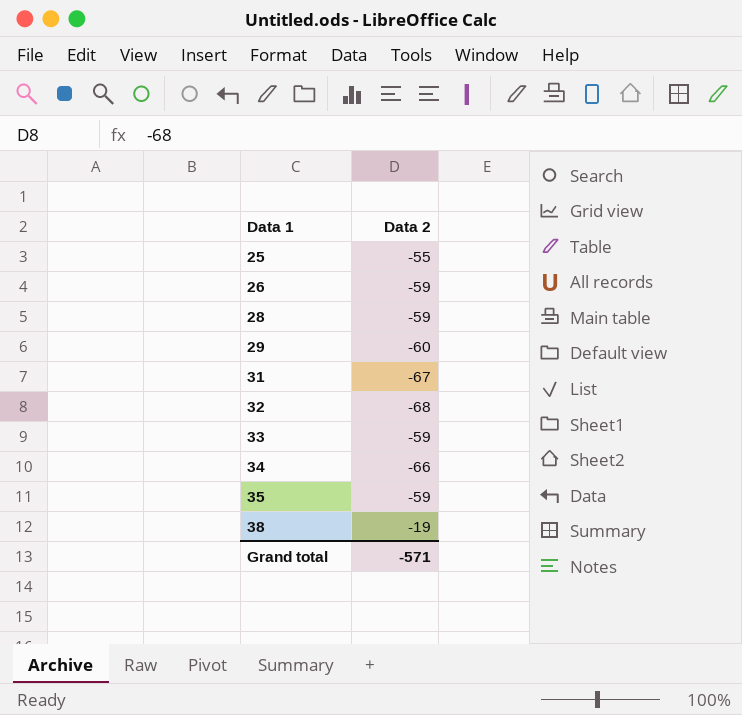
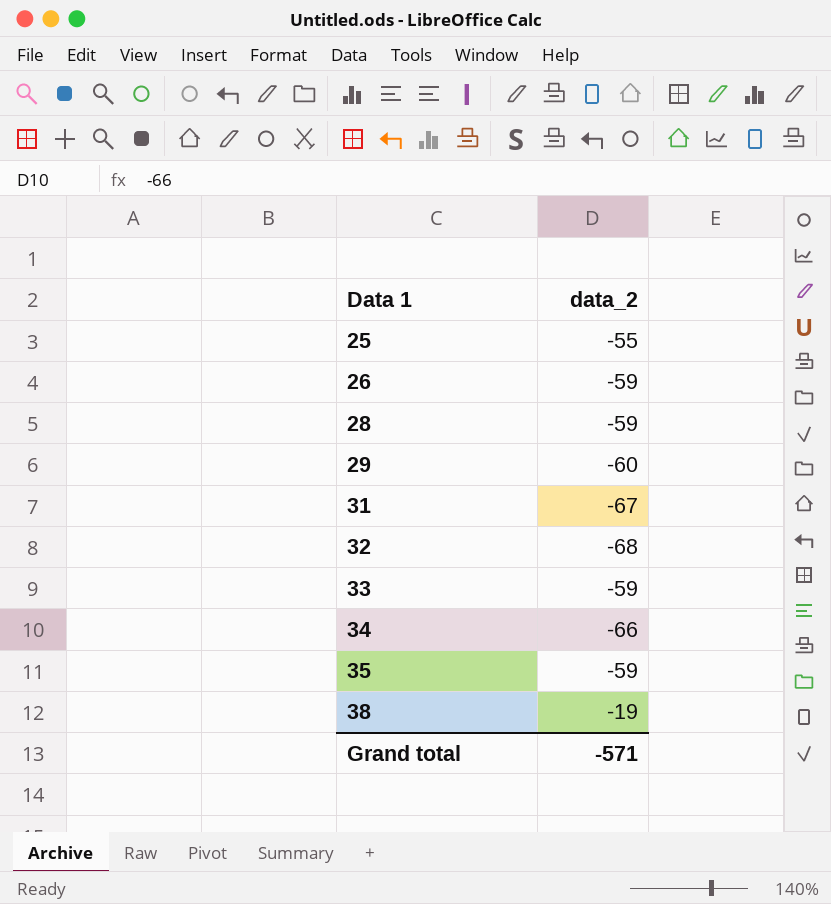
column name: Data 2 -> data_2

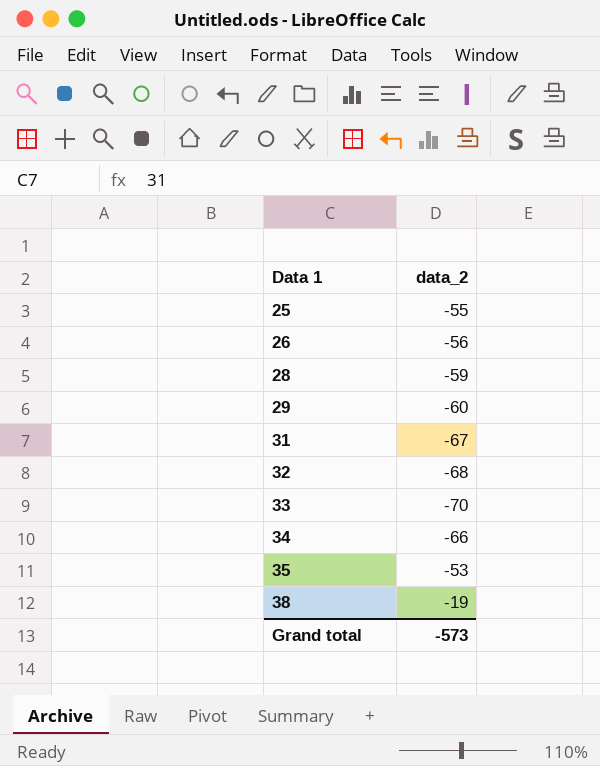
26 | data_2: -59 -> -56
33 | data_2: -59 -> -70
35 | data_2: -59 -> -53
Grand total | data_2: -571 -> -573

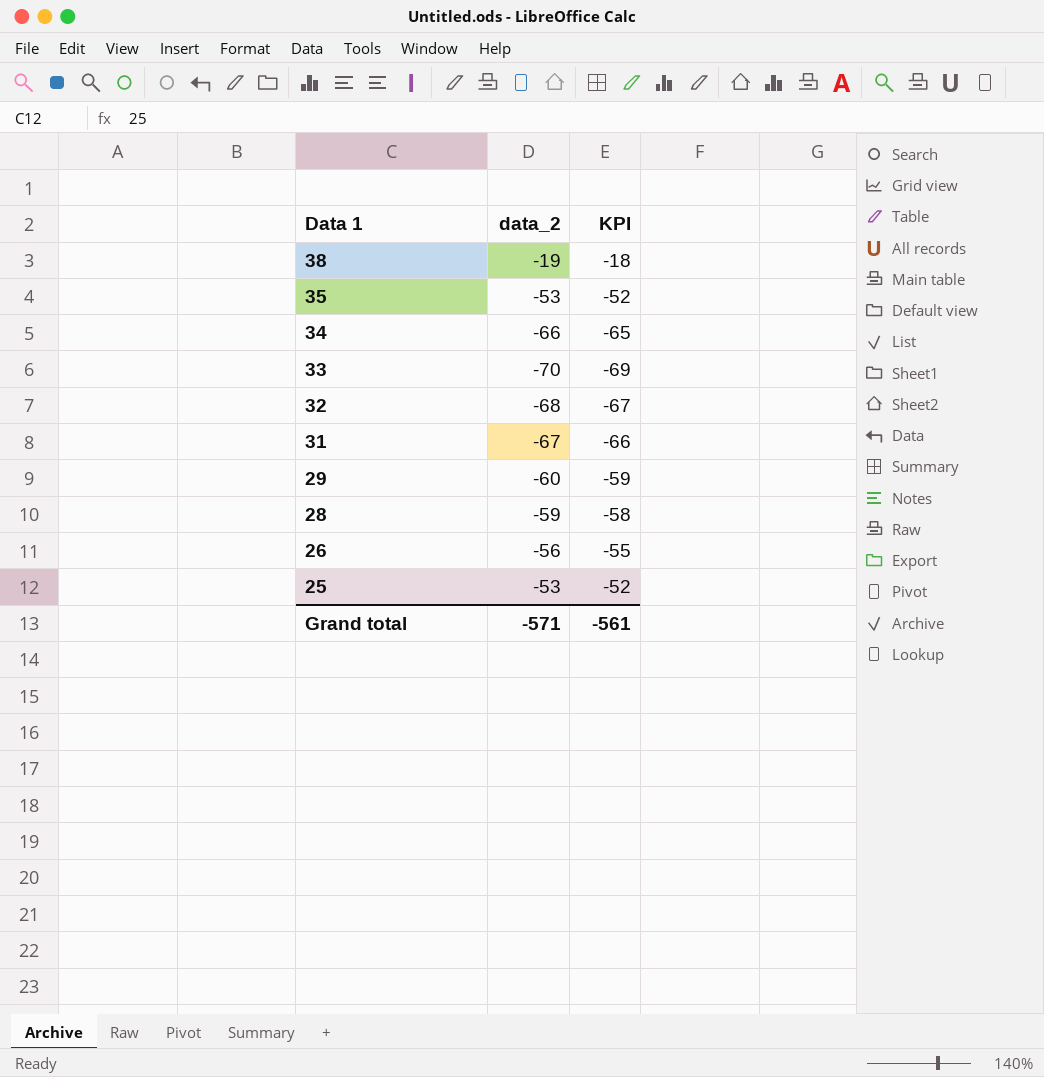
row order: Data 1 ascending -> Data 1 descending
column KPI | formula: none -> [data_2] + 1
25 | data_2: -55 -> -53
Grand total | data_2: -573 -> -571

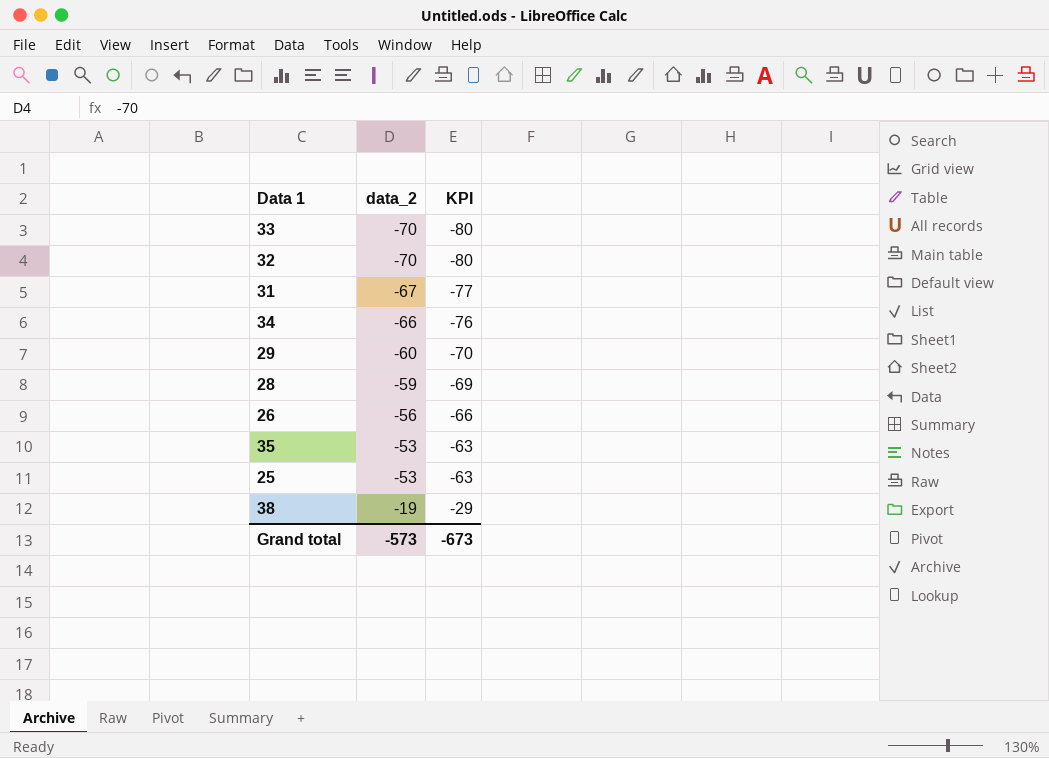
row order: Data 1 descending -> data_2 ascending
column KPI | formula: [data_2] + 1 -> [data_2] - 10
32 | data_2: -68 -> -70
Grand total | data_2: -571 -> -573
Grand total | KPI: -561 -> -673

